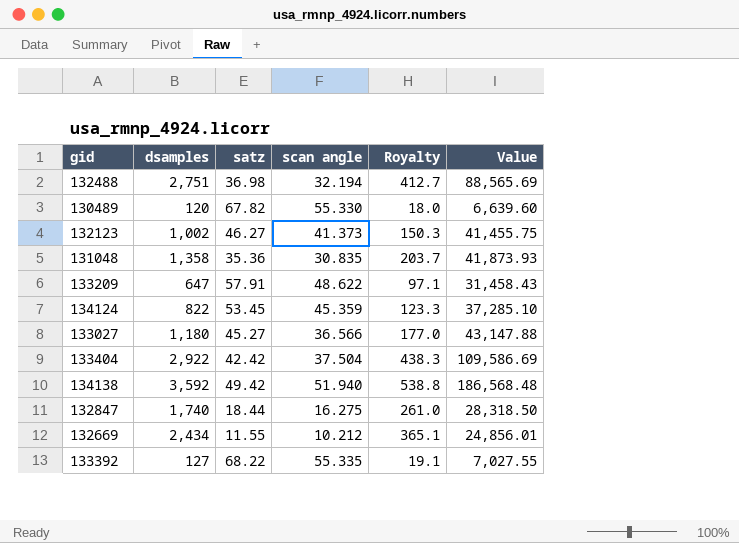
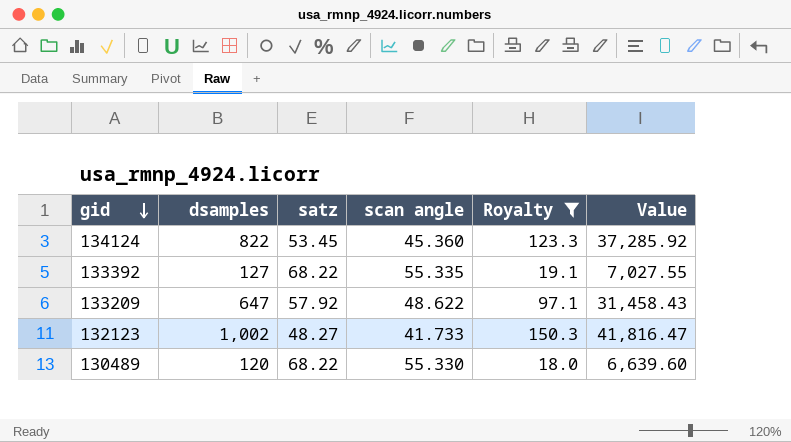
filter: none -> Royalty <= 150.3
row order: none -> gid descending
134124 | scan angle: 45.359 -> 45.360
134124 | Value: 37,285.10 -> 37,285.92
133209 | satz: 57.91 -> 57.92
132123 | satz: 46.27 -> 48.27
132123 | scan angle: 41.373 -> 41.733
132123 | Value: 41,455.75 -> 41,816.47
130489 | satz: 67.82 -> 68.22

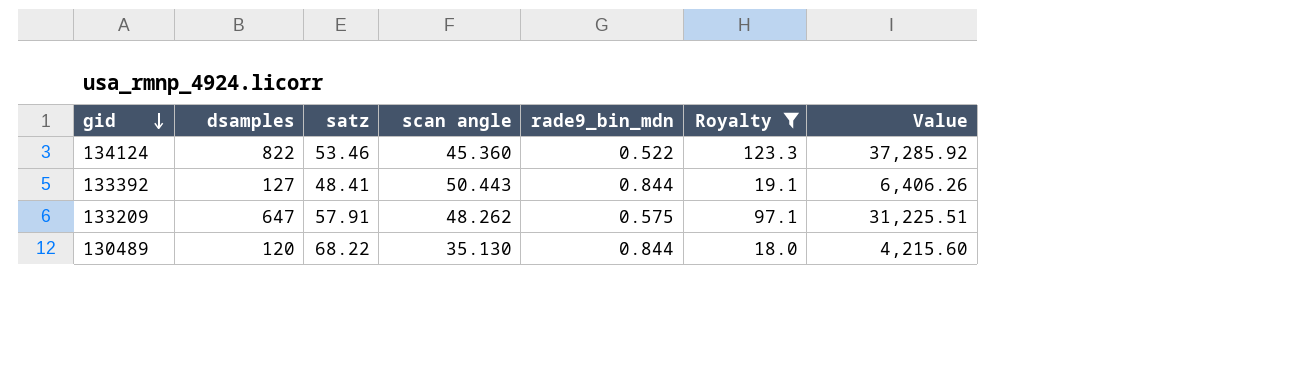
column rade9_bin_mdn | position: none -> 5
row 132123: 1,002 | 48.27 | 41.733 | 150.3 | 41,816.47 -> none
134124 | satz: 53.45 -> 53.46
133392 | satz: 68.22 -> 48.41
133392 | scan angle: 55.335 -> 50.443
133392 | Value: 7,027.55 -> 6,406.26
133209 | satz: 57.92 -> 57.91
133209 | scan angle: 48.622 -> 48.262
133209 | Value: 31,458.43 -> 31,225.51
130489 | scan angle: 55.330 -> 35.130
130489 | Value: 6,639.60 -> 4,215.60

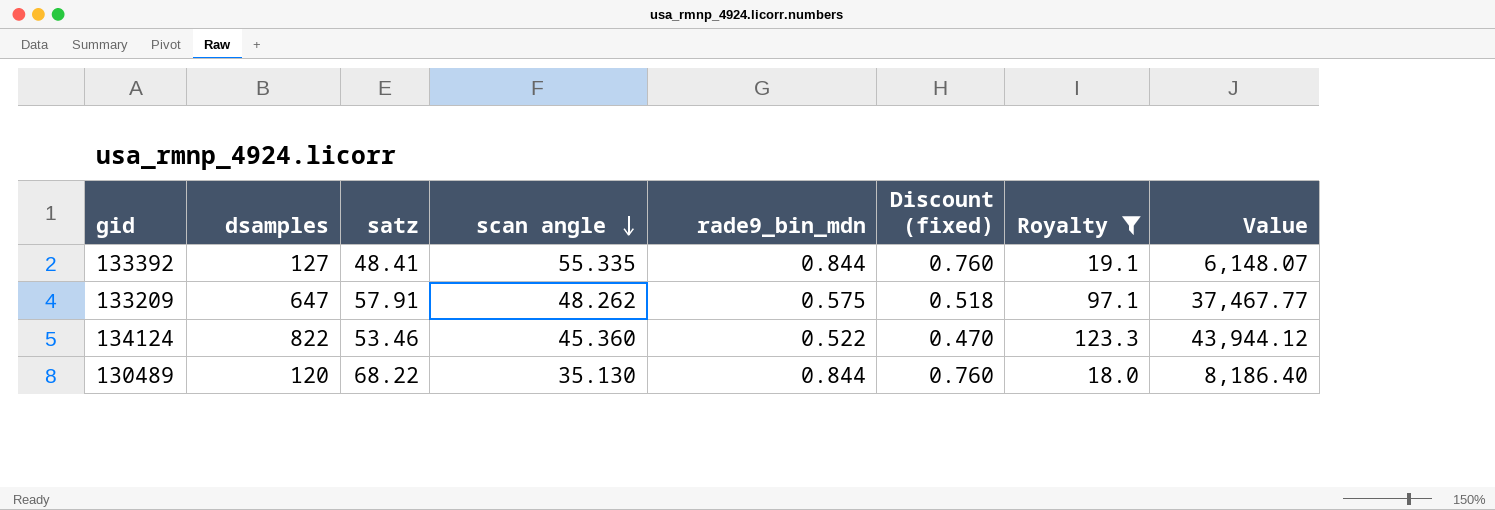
row order: gid descending -> scan angle descending
column Discount (fixed) | formula: none -> [rade9_bin_mdn] * 0.9
column Value | formula: [dsamples] * [scan angle] -> [dsamples] * [satz]
133392 | scan angle: 50.443 -> 55.335

